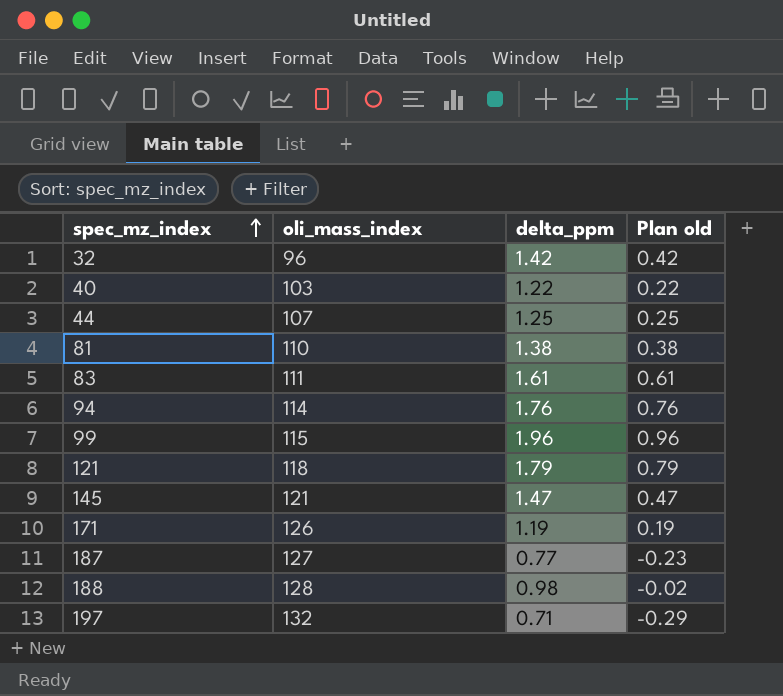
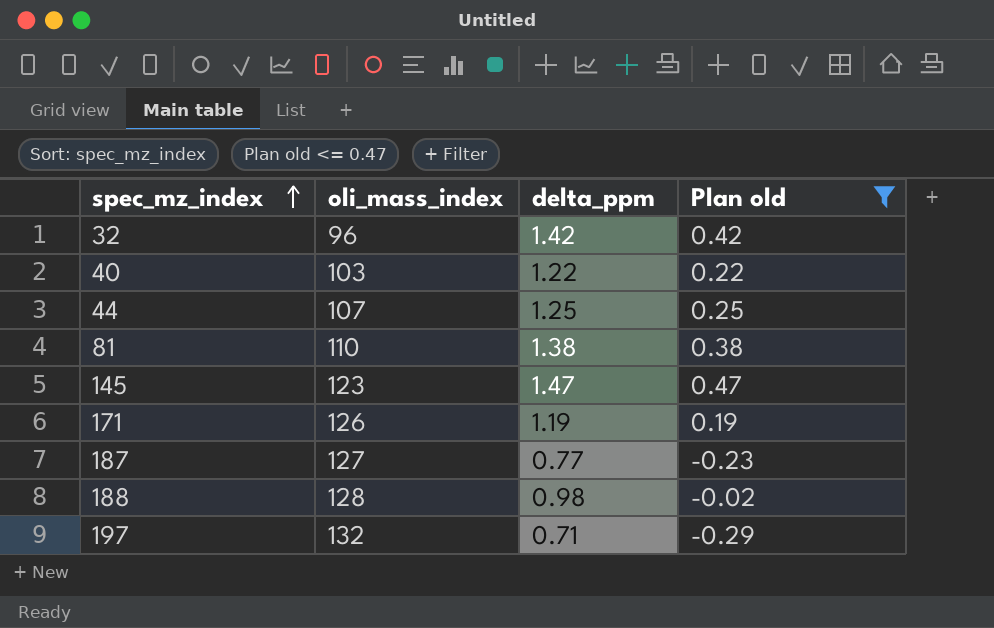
filter: none -> Plan old <= 0.47
145 | oli_mass_index: 121 -> 123

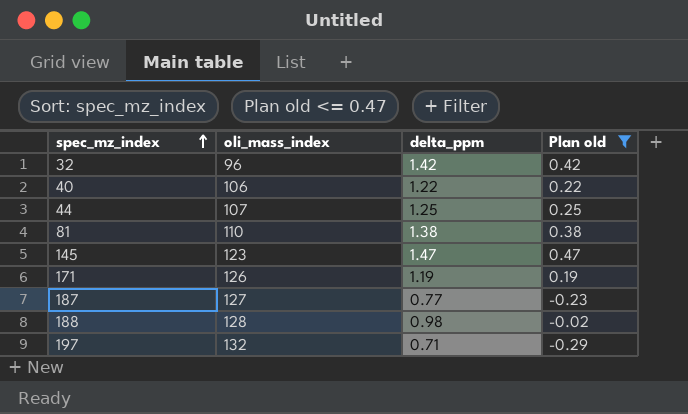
40 | oli_mass_index: 103 -> 106

